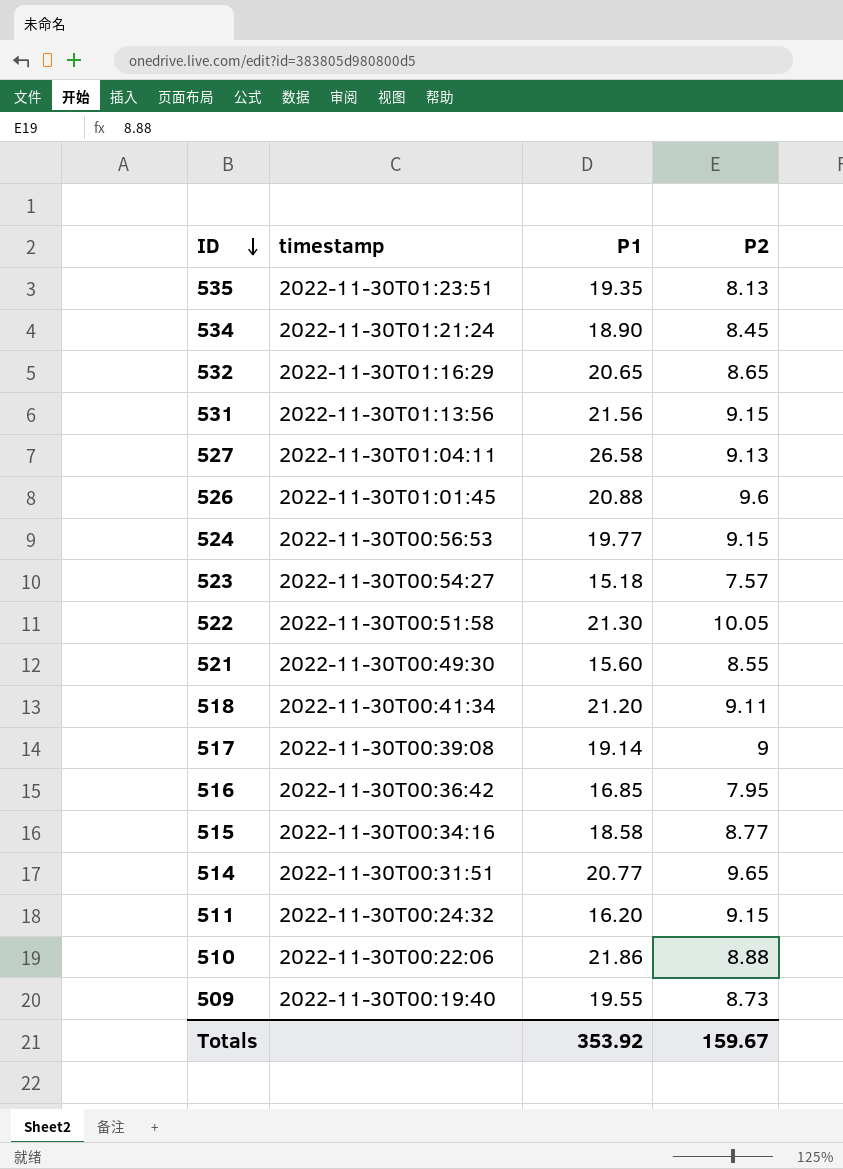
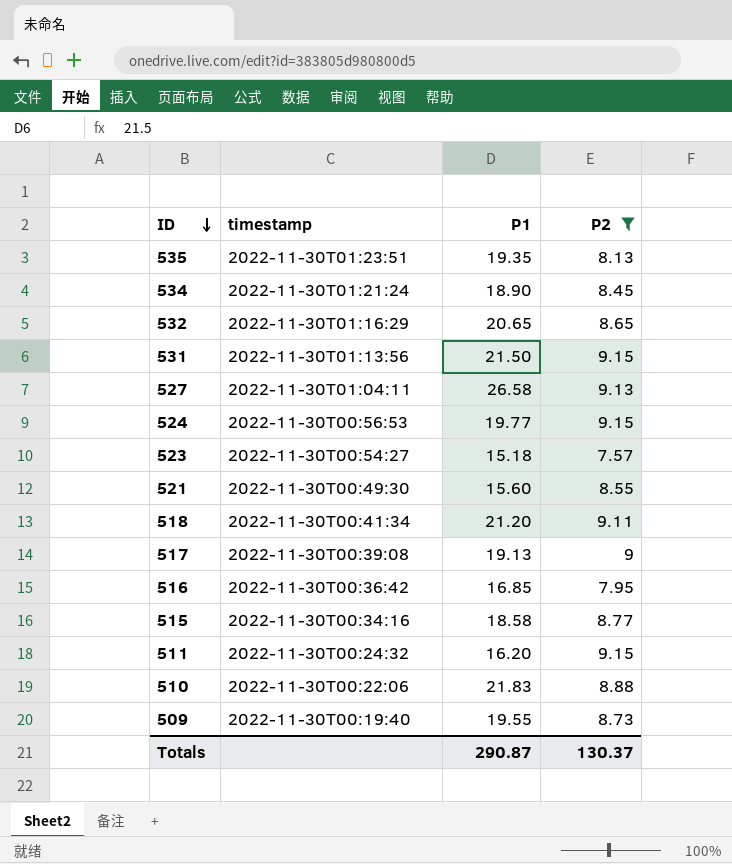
filter: none -> P2 <= 9.15
531 | P1: 21.56 -> 21.50
517 | P1: 19.14 -> 19.13
510 | P1: 21.86 -> 21.83
Totals | P1: 353.92 -> 290.87
Totals | P2: 159.67 -> 130.37

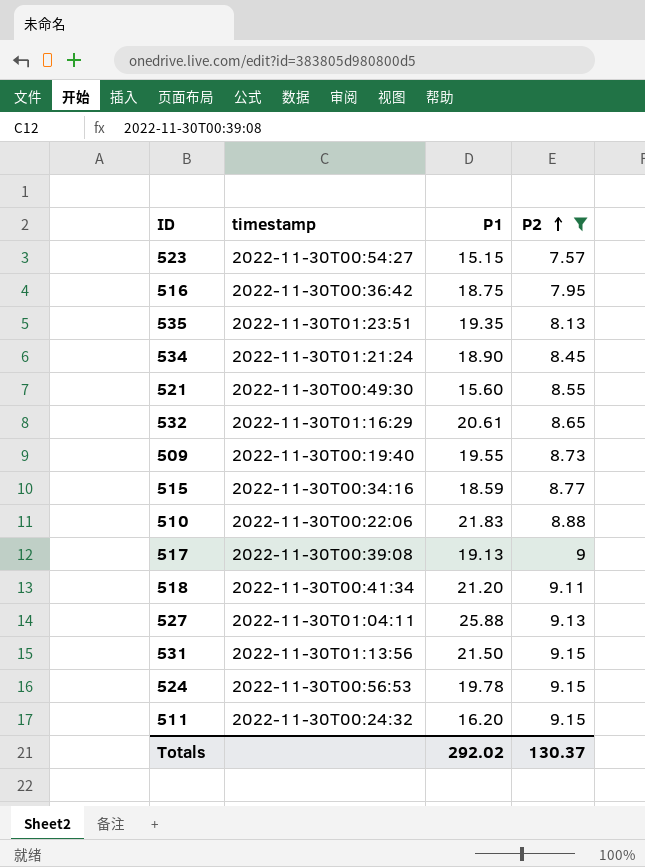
row order: ID descending -> P2 ascending
523 | P1: 15.18 -> 15.15
516 | P1: 16.85 -> 18.75
532 | P1: 20.65 -> 20.61
515 | P1: 18.58 -> 18.59
527 | P1: 26.58 -> 25.88
524 | P1: 19.77 -> 19.78
Totals | P1: 290.87 -> 292.02

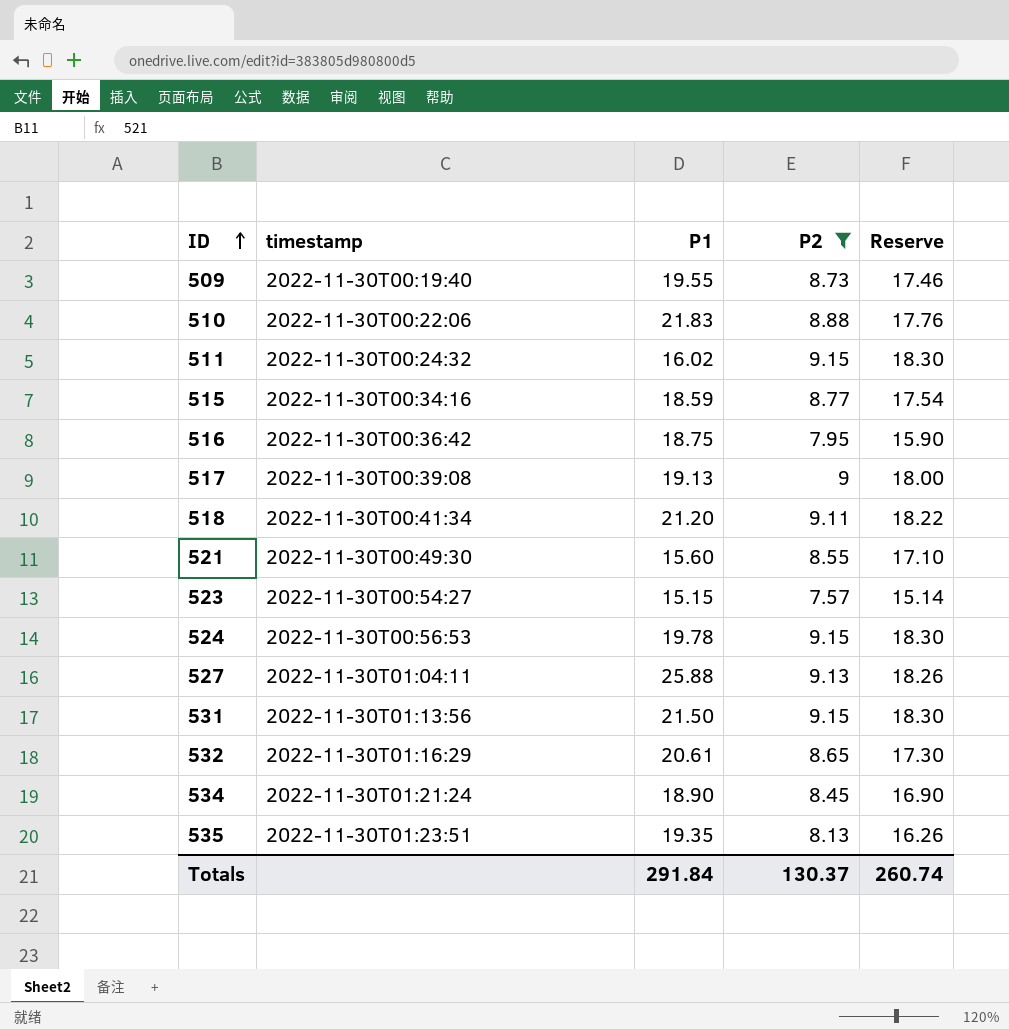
row order: P2 ascending -> ID ascending
column Reserve | formula: none -> [P2] * 2
511 | P1: 16.20 -> 16.02
Totals | P1: 292.02 -> 291.84

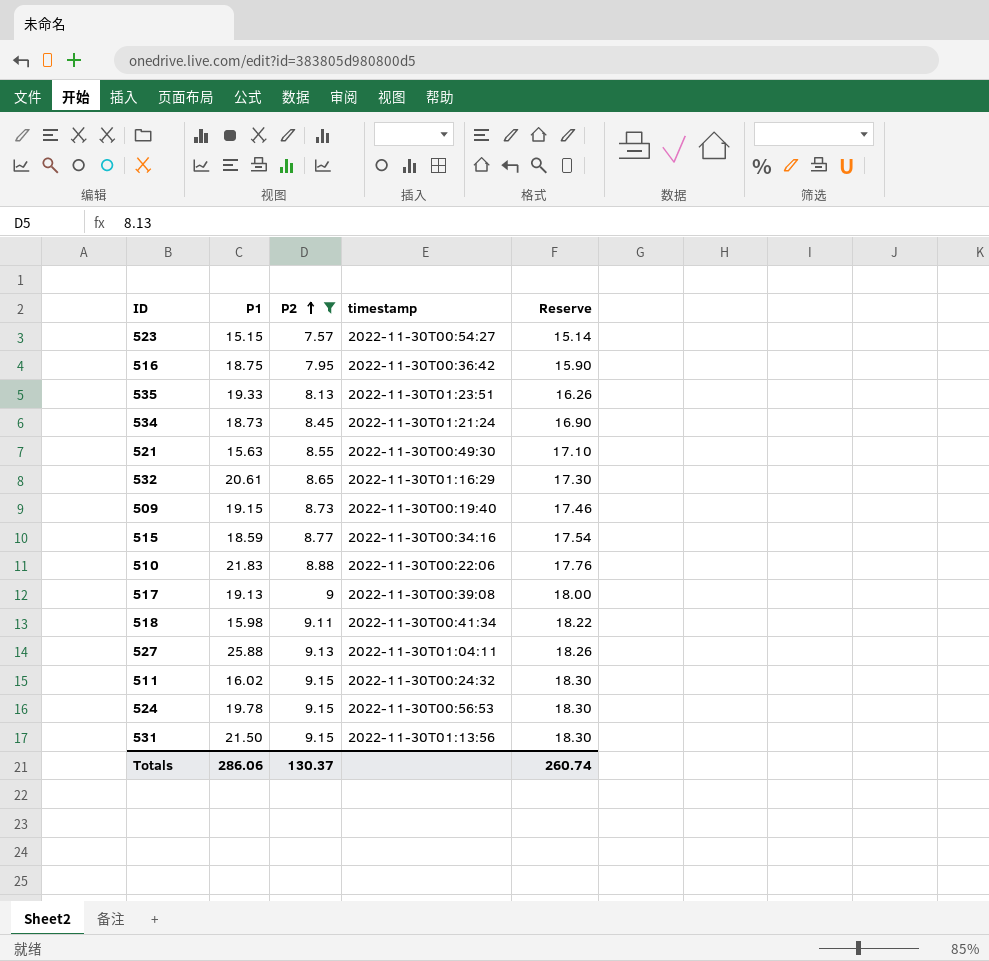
row order: ID ascending -> P2 ascending
column timestamp | position: 2 -> 4
535 | P1: 19.35 -> 19.33
534 | P1: 18.90 -> 18.73
521 | P1: 15.60 -> 15.63
509 | P1: 19.55 -> 19.15
518 | P1: 21.20 -> 15.98
Totals | P1: 291.84 -> 286.06

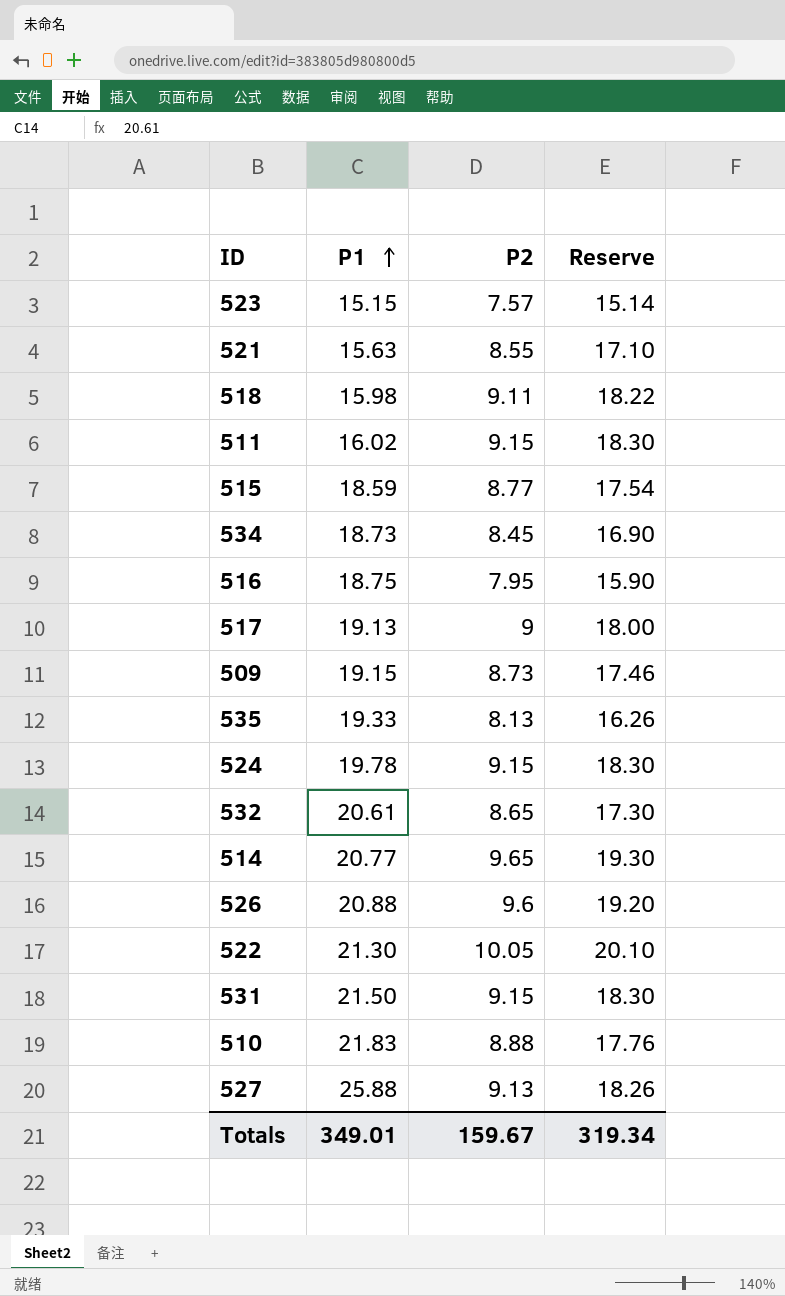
filter: P2 <= 9.15 -> none
row order: P2 ascending -> P1 ascending
column timestamp | position: 4 -> none
Totals | P1: 286.06 -> 349.01
Totals | P2: 130.37 -> 159.67
Totals | Reserve: 260.74 -> 319.34

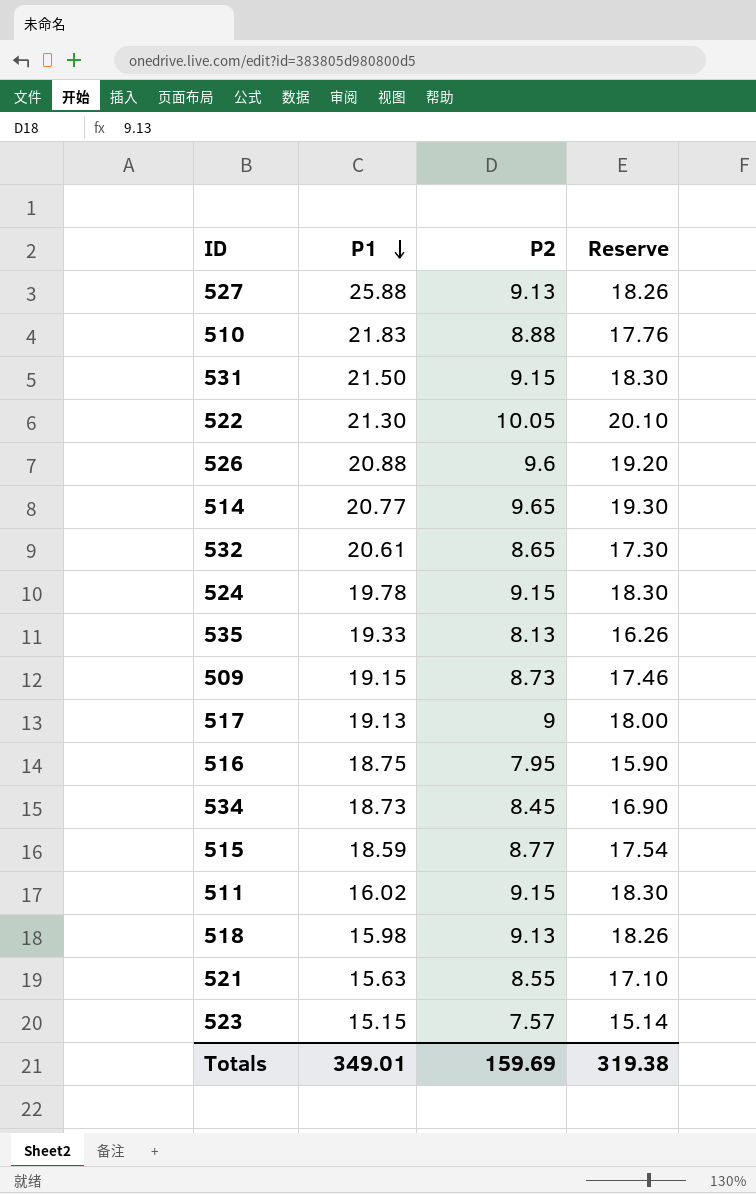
row order: P1 ascending -> P1 descending
518 | P2: 9.11 -> 9.13
518 | Reserve: 18.22 -> 18.26
Totals | P2: 159.67 -> 159.69
Totals | Reserve: 319.34 -> 319.38

